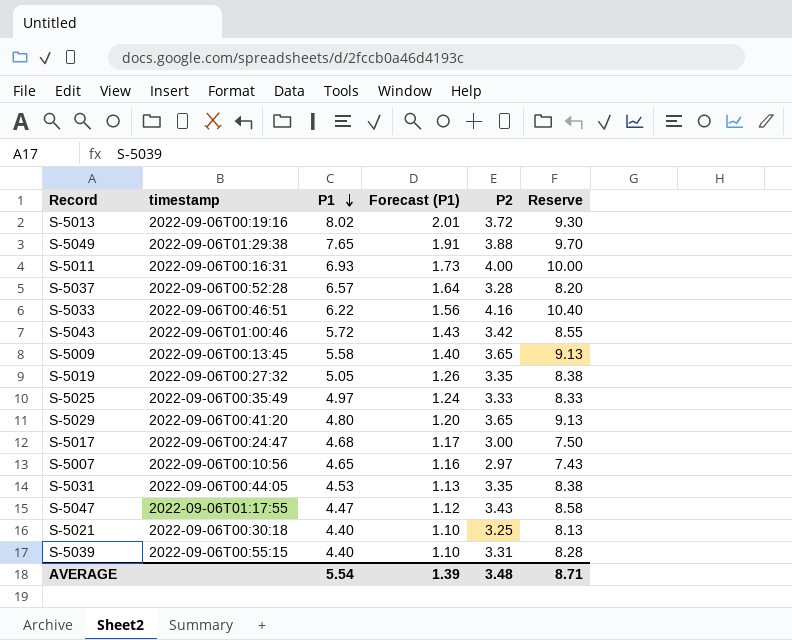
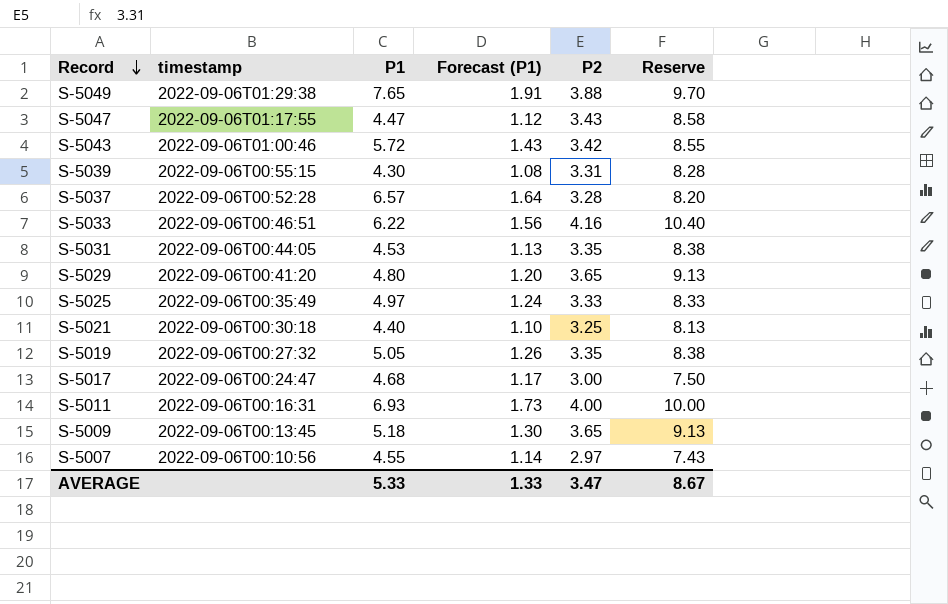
row order: P1 descending -> Record descending
row S-5013: 2022-09-06T00:19:16 | 8.02 | 2.01 | 3.72 | 9.30 -> none
S-5039 | P1: 4.40 -> 4.30
S-5039 | Forecast (P1): 1.10 -> 1.08
S-5009 | P1: 5.58 -> 5.18
S-5009 | Forecast (P1): 1.40 -> 1.30
S-5007 | P1: 4.65 -> 4.55
S-5007 | Forecast (P1): 1.16 -> 1.14
AVERAGE | P1: 5.54 -> 5.33
AVERAGE | Forecast (P1): 1.39 -> 1.33
AVERAGE | P2: 3.48 -> 3.47
AVERAGE | Reserve: 8.71 -> 8.67

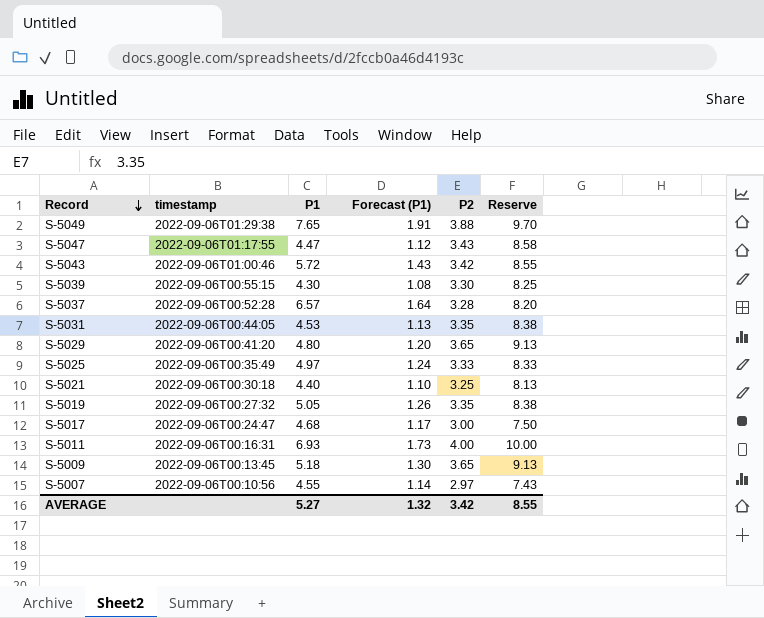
row S-5033: 2022-09-06T00:46:51 | 6.22 | 1.56 | 4.16 | 10.40 -> none
S-5039 | P2: 3.31 -> 3.30
S-5039 | Reserve: 8.28 -> 8.25
AVERAGE | P1: 5.33 -> 5.27
AVERAGE | Forecast (P1): 1.33 -> 1.32
AVERAGE | P2: 3.47 -> 3.42
AVERAGE | Reserve: 8.67 -> 8.55

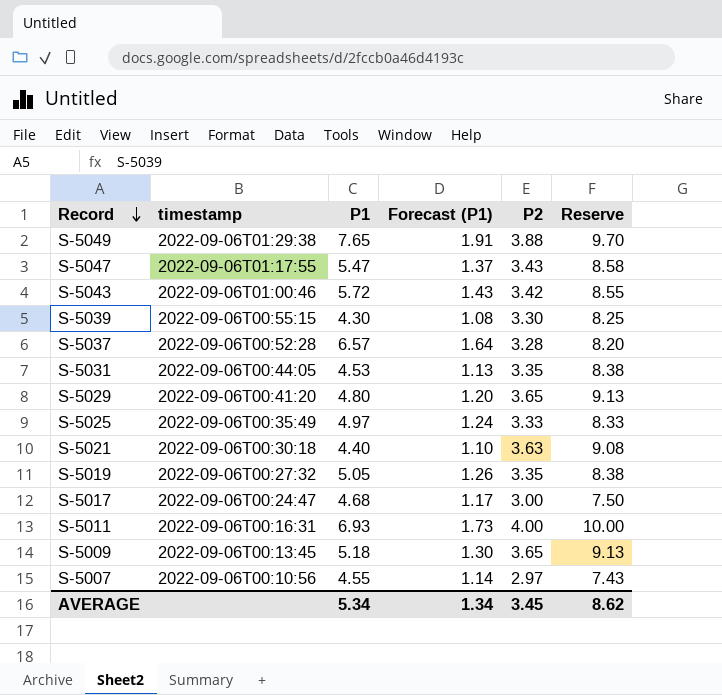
S-5047 | P1: 4.47 -> 5.47
S-5047 | Forecast (P1): 1.12 -> 1.37
S-5021 | P2: 3.25 -> 3.63
S-5021 | Reserve: 8.13 -> 9.08
AVERAGE | P1: 5.27 -> 5.34
AVERAGE | Forecast (P1): 1.32 -> 1.34
AVERAGE | P2: 3.42 -> 3.45
AVERAGE | Reserve: 8.55 -> 8.62

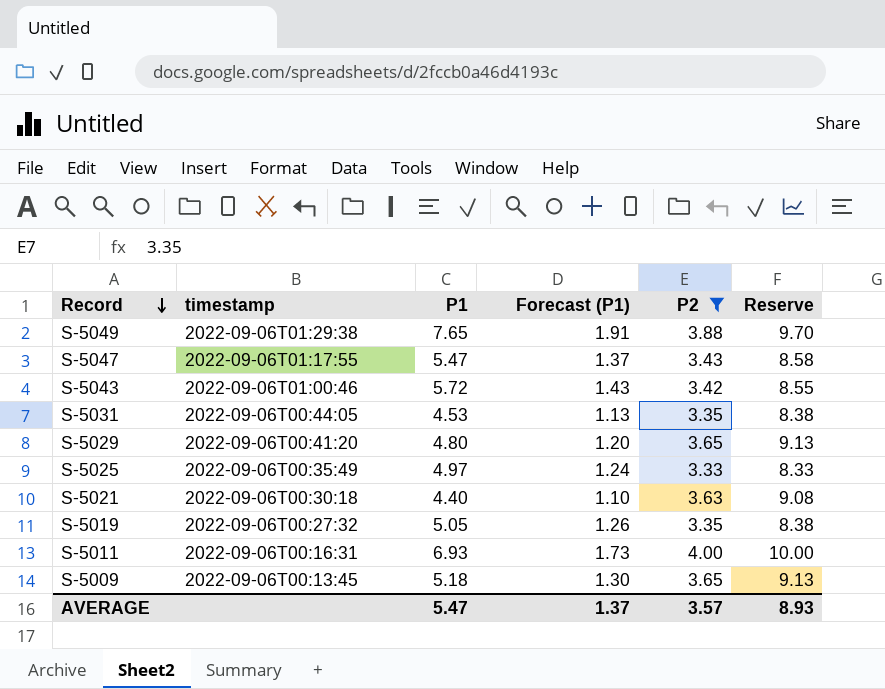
filter: none -> P2 >= 3.33
AVERAGE | P1: 5.34 -> 5.47
AVERAGE | Forecast (P1): 1.34 -> 1.37
AVERAGE | P2: 3.45 -> 3.57
AVERAGE | Reserve: 8.62 -> 8.93

